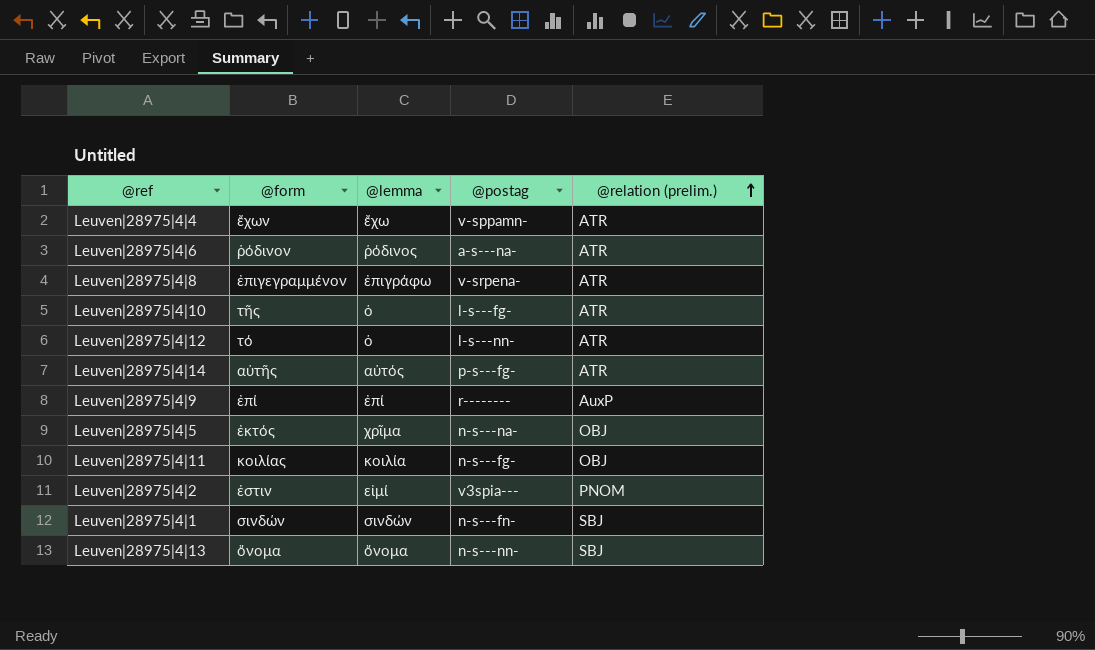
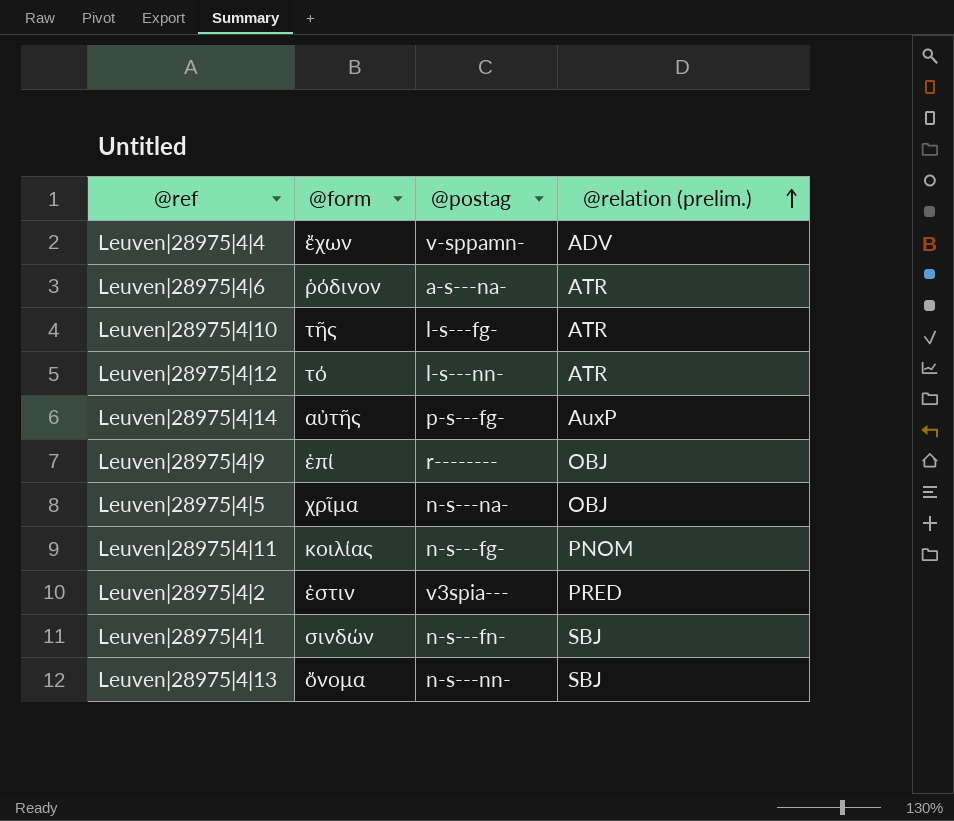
column @lemma | position: 3 -> none
row Leuven|28975|4|8: ἐπιγεγραμμένον | ἐπιγράφω | v-srpena- | ATR -> none
Leuven|28975|4|4 | @relation (prelim.): ATR -> ADV
Leuven|28975|4|14 | @relation (prelim.): ATR -> AuxP
Leuven|28975|4|9 | @relation (prelim.): AuxP -> OBJ
Leuven|28975|4|5 | @form: ἐκτός -> χρῖμα
Leuven|28975|4|11 | @relation (prelim.): OBJ -> PNOM
Leuven|28975|4|2 | @relation (prelim.): PNOM -> PRED

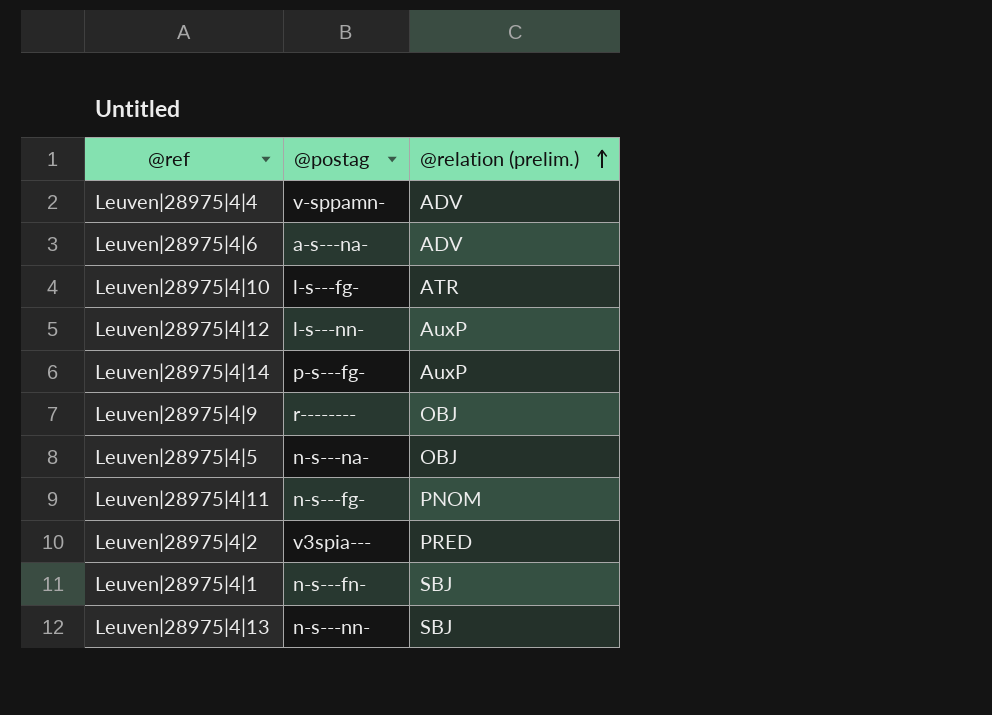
column @form | position: 2 -> none
Leuven|28975|4|6 | @relation (prelim.): ATR -> ADV
Leuven|28975|4|12 | @relation (prelim.): ATR -> AuxP

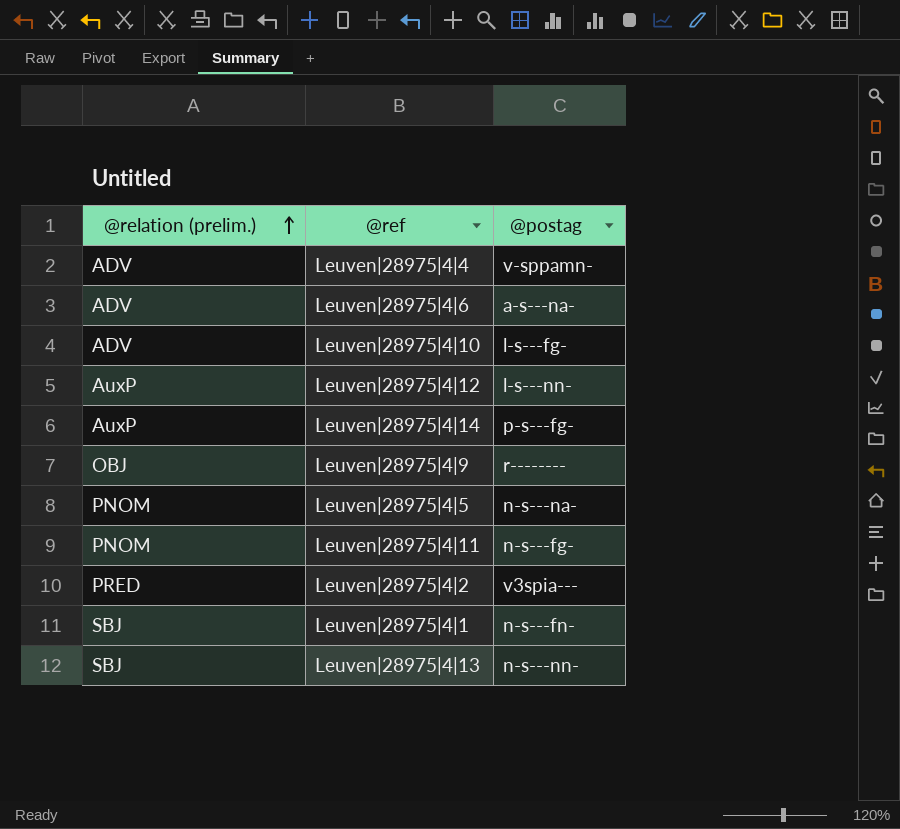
column @relation (prelim.) | position: 3 -> 1
Leuven|28975|4|10 | @relation (prelim.): ATR -> ADV
Leuven|28975|4|5 | @relation (prelim.): OBJ -> PNOM

